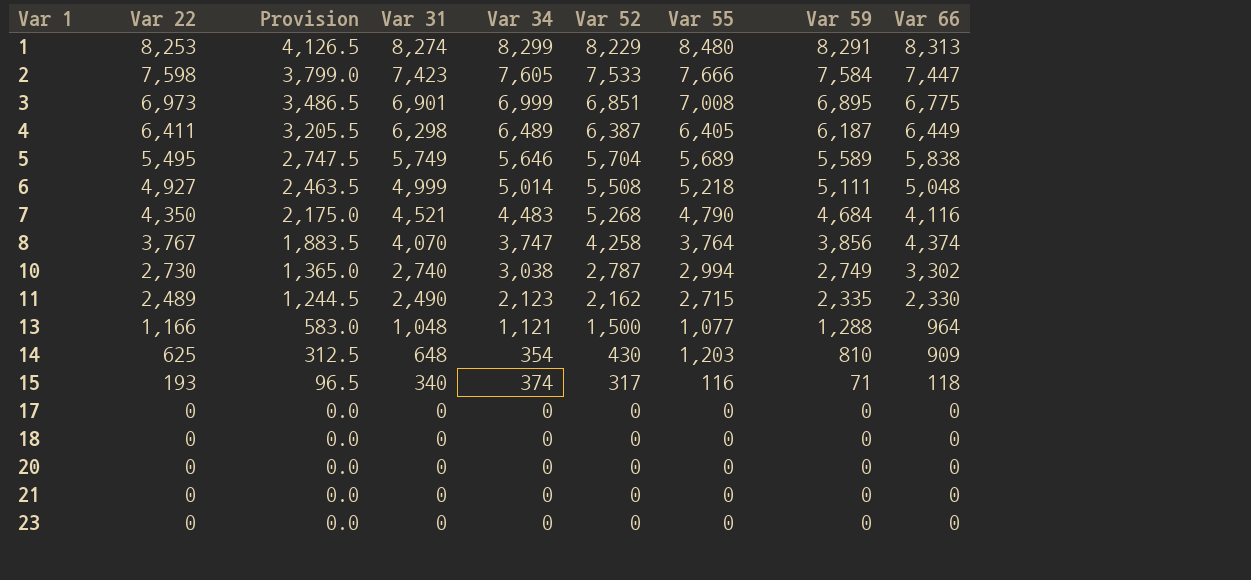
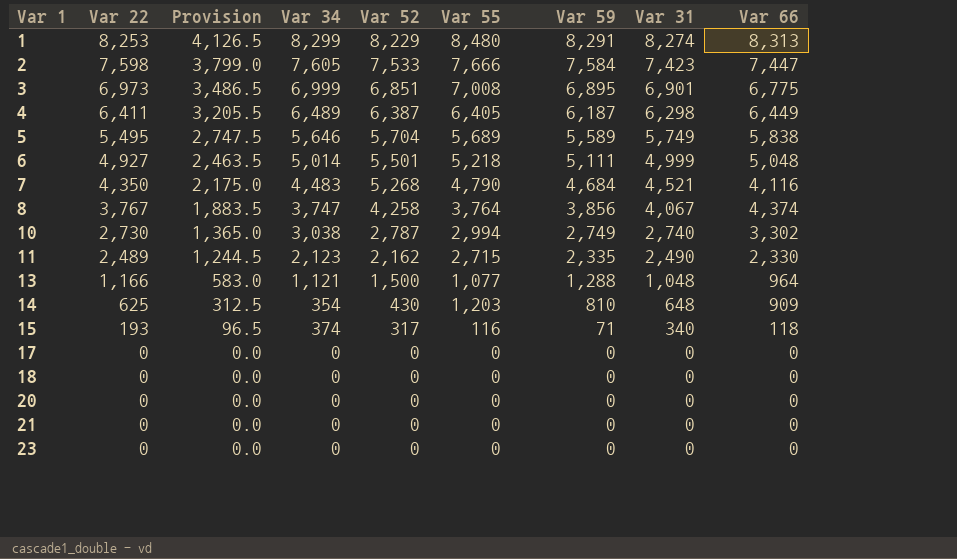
column Var 31 | position: 4 -> 8
6 | Var 52: 5,508 -> 5,501
8 | Var 31: 4,070 -> 4,067

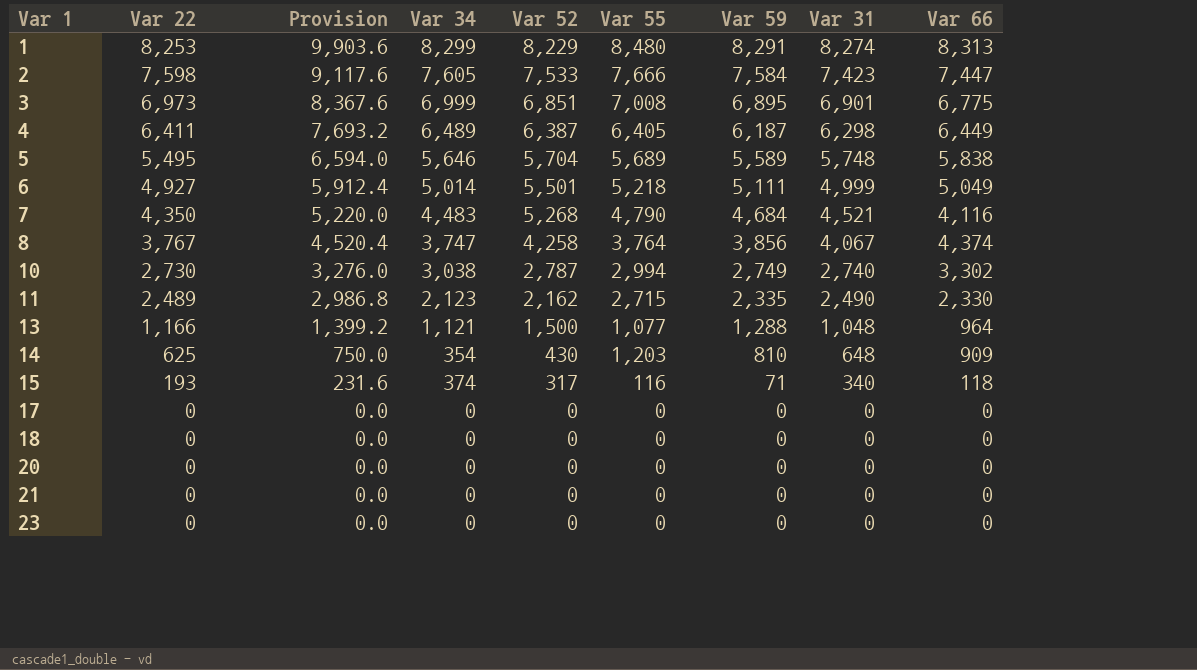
column Provision | formula: [Var 22] * 0.5 -> [Var 22] * 1.2
5 | Var 31: 5,749 -> 5,748
6 | Var 66: 5,048 -> 5,049

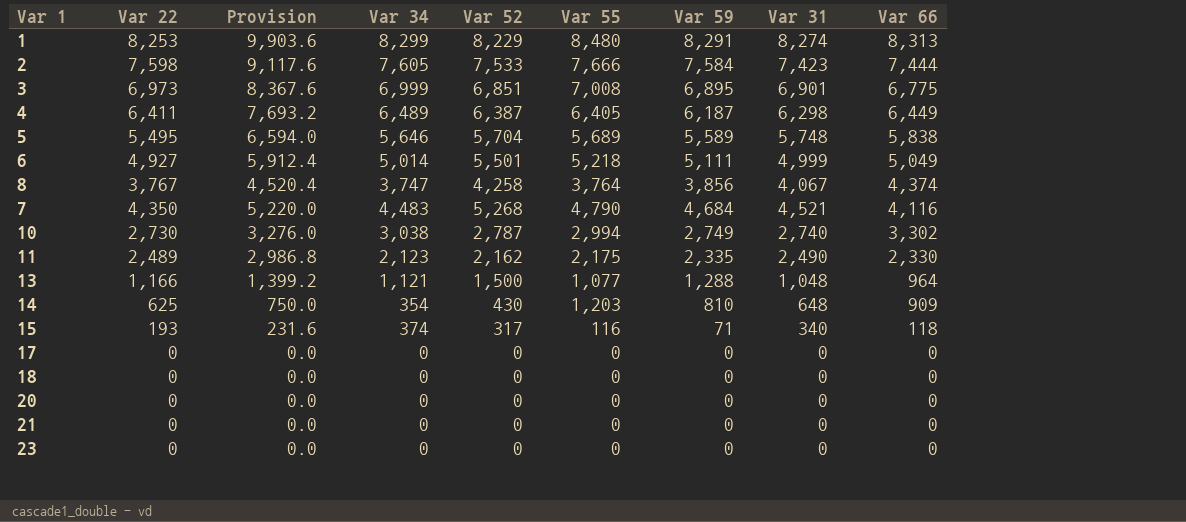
row order: Var 1 ascending -> Var 66 descending
2 | Var 66: 7,447 -> 7,444
11 | Var 55: 2,715 -> 2,175

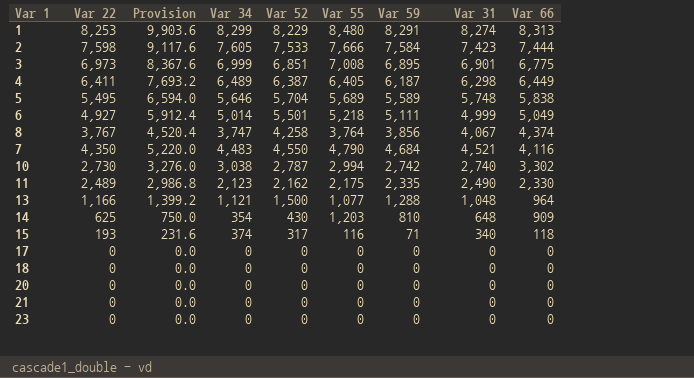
7 | Var 52: 5,268 -> 4,550
10 | Var 59: 2,749 -> 2,742

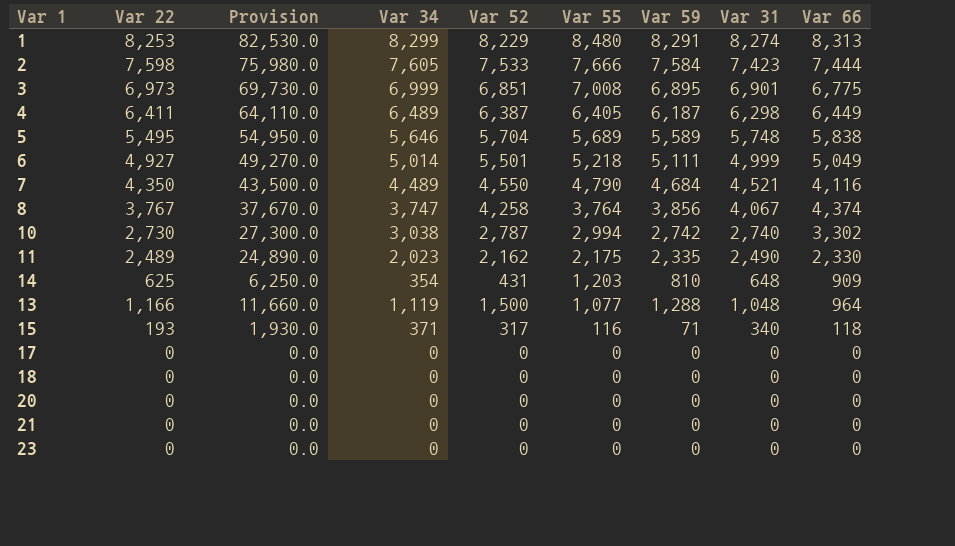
row order: Var 66 descending -> Var 55 descending
column Provision | formula: [Var 22] * 1.2 -> [Var 22] * 10
7 | Var 34: 4,483 -> 4,489
11 | Var 34: 2,123 -> 2,023
14 | Var 52: 430 -> 431
13 | Var 34: 1,121 -> 1,119
15 | Var 34: 374 -> 371

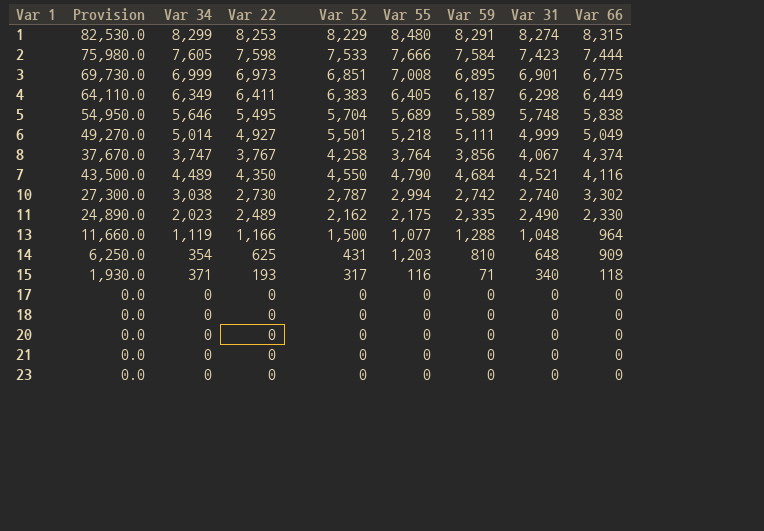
row order: Var 55 descending -> Var 66 descending
column Var 22 | position: 2 -> 4
1 | Var 66: 8,313 -> 8,315
4 | Var 34: 6,489 -> 6,349
4 | Var 52: 6,387 -> 6,383

